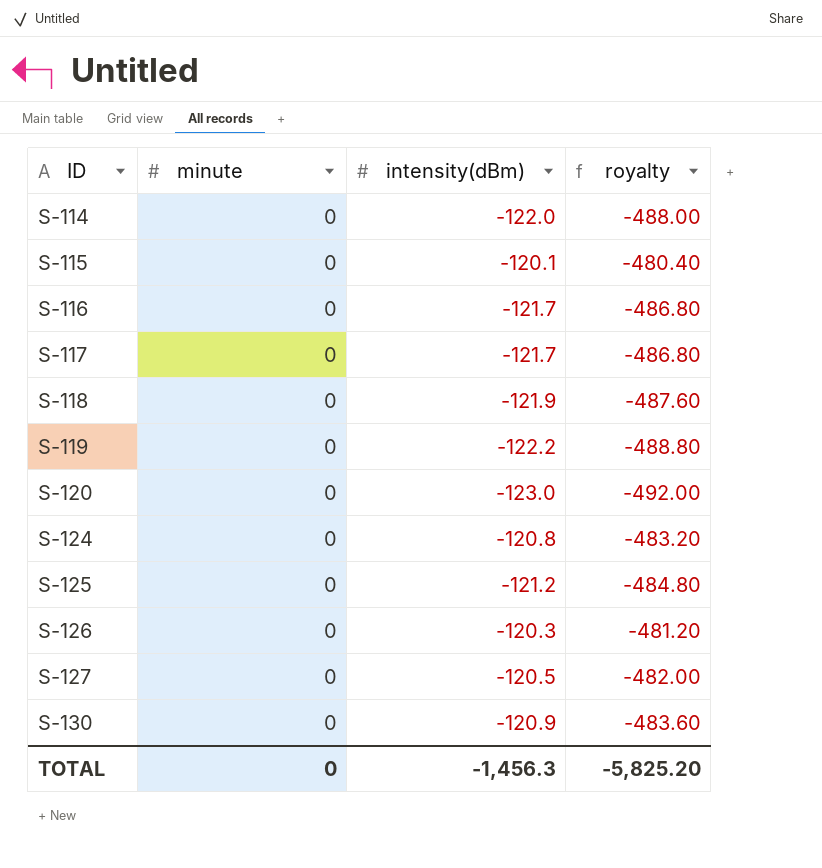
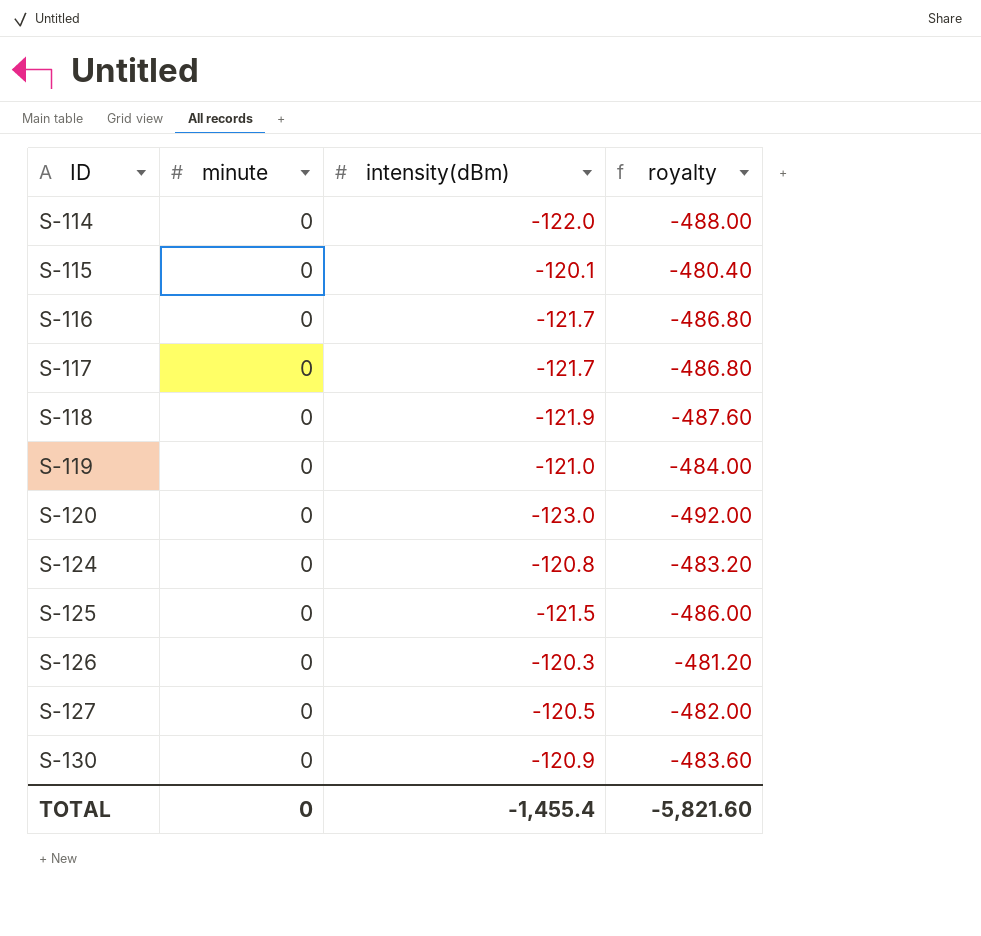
S-119 | intensity(dBm): -122.2 -> -121.0
S-119 | royalty: -488.80 -> -484.00
S-125 | intensity(dBm): -121.2 -> -121.5
S-125 | royalty: -484.80 -> -486.00
TOTAL | intensity(dBm): -1,456.3 -> -1,455.4
TOTAL | royalty: -5,825.20 -> -5,821.60

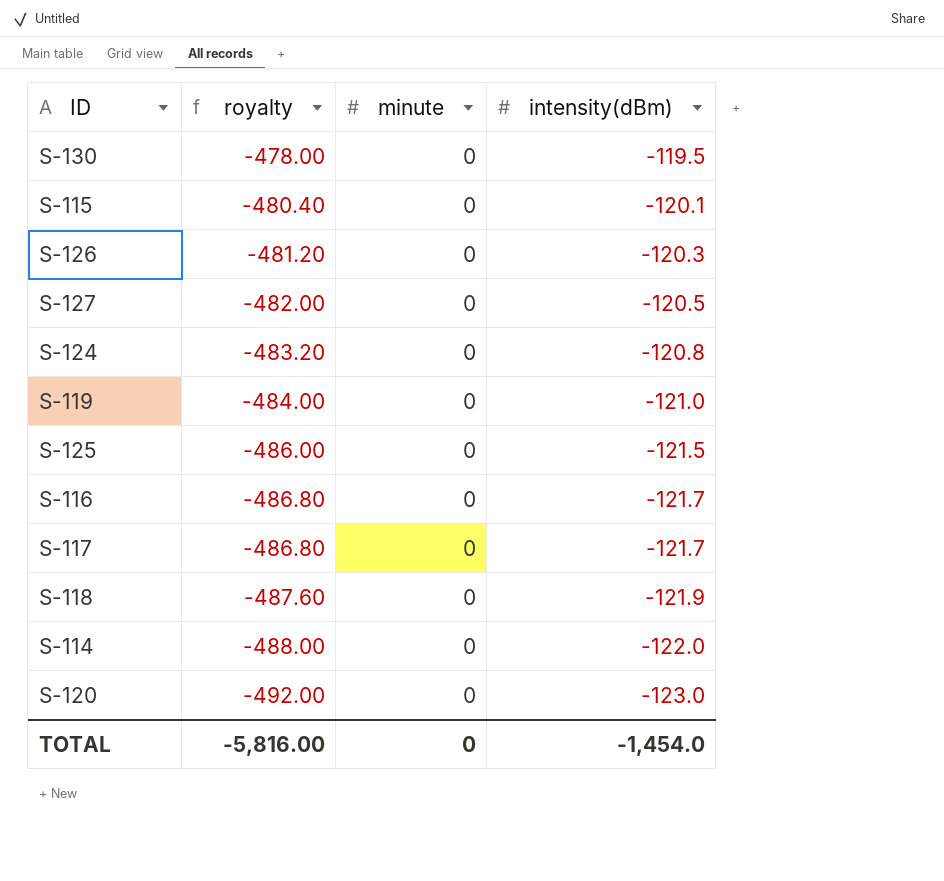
row order: ID ascending -> royalty descending
column royalty | position: 4 -> 2
S-130 | royalty: -483.60 -> -478.00
S-130 | intensity(dBm): -120.9 -> -119.5
TOTAL | royalty: -5,821.60 -> -5,816.00
TOTAL | intensity(dBm): -1,455.4 -> -1,454.0

